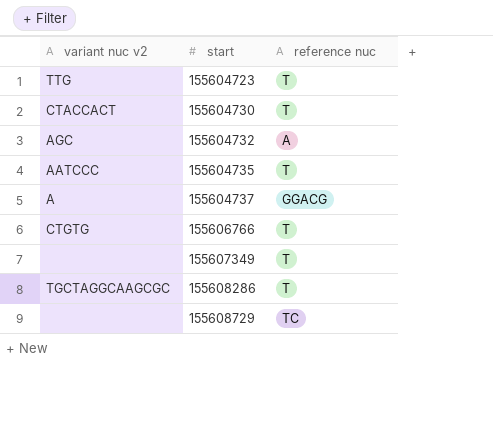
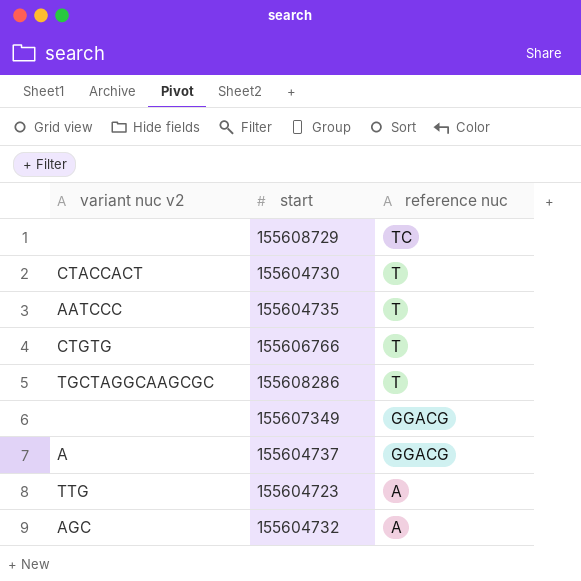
row order: start ascending -> reference nuc descending
155607349 | reference nuc: T -> GGACG
155604723 | reference nuc: T -> A

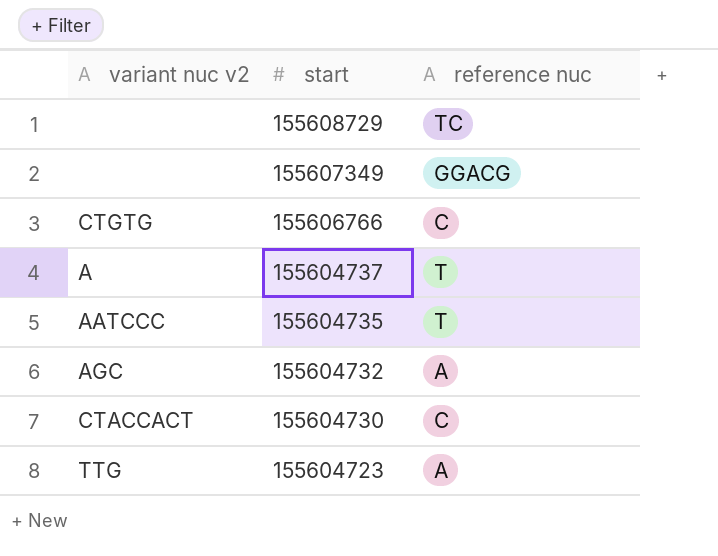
row order: reference nuc descending -> start descending
row 155608286: TGCTAGGCAAGCGC | T -> none
155606766 | reference nuc: T -> C
155604737 | reference nuc: GGACG -> T
155604730 | reference nuc: T -> C

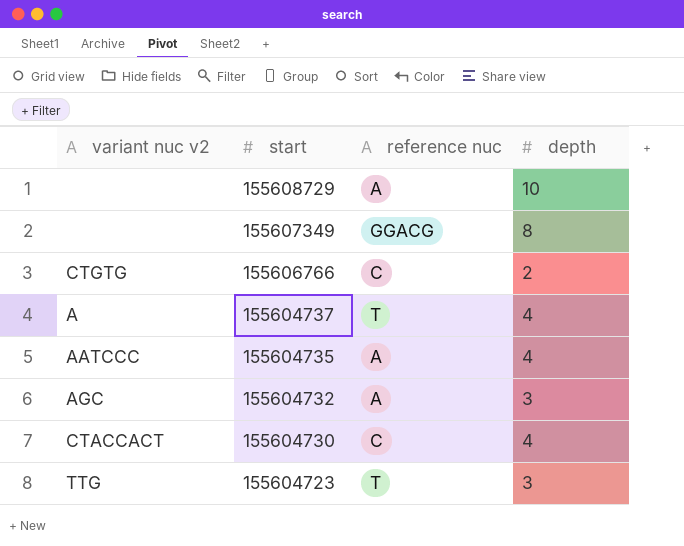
column depth | position: none -> 4
155608729 | reference nuc: TC -> A
155604735 | reference nuc: T -> A
155604723 | reference nuc: A -> T

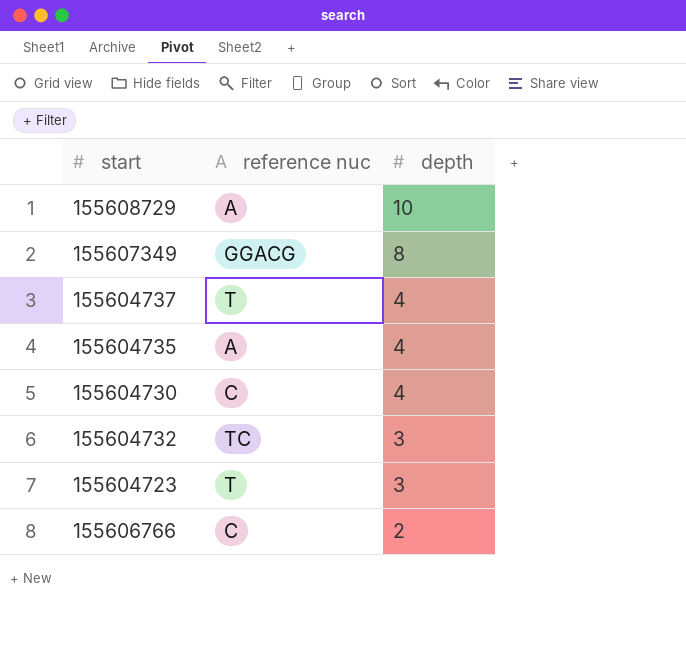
row order: start descending -> depth descending
column variant nuc v2 | position: 1 -> none
155604732 | reference nuc: A -> TC

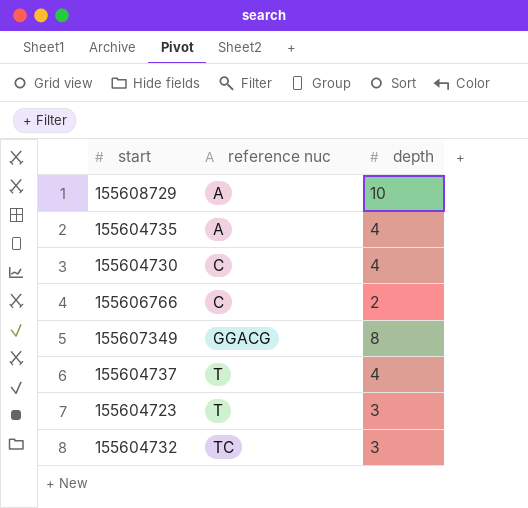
row order: depth descending -> reference nuc ascending

